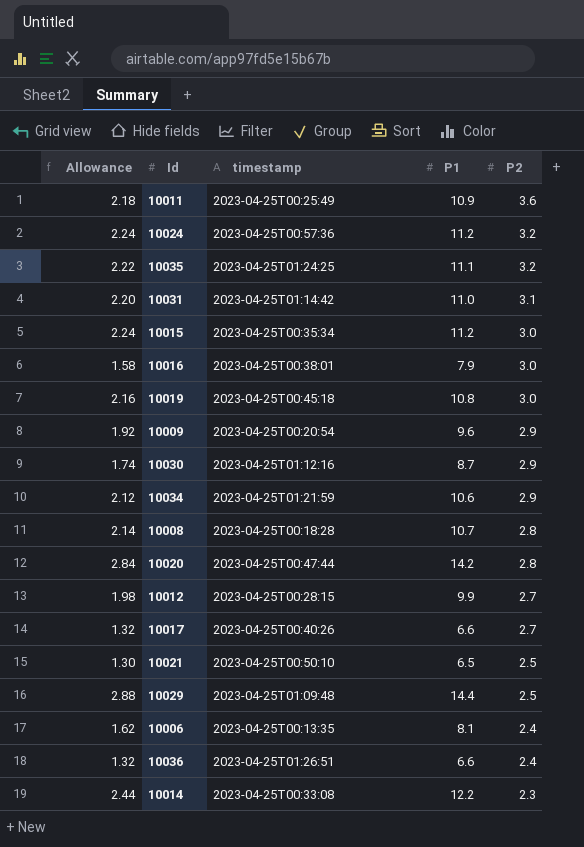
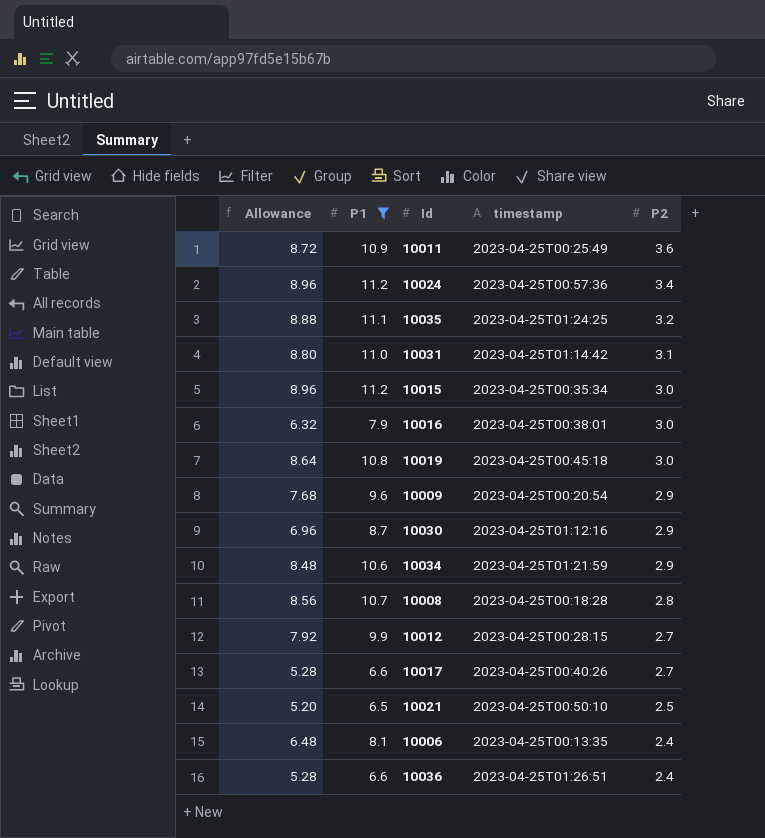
filter: none -> P1 <= 11.2
column Allowance | formula: [P1] * 0.2 -> [P1] * 0.8
column P1 | position: 4 -> 2
10024 | P2: 3.2 -> 3.4

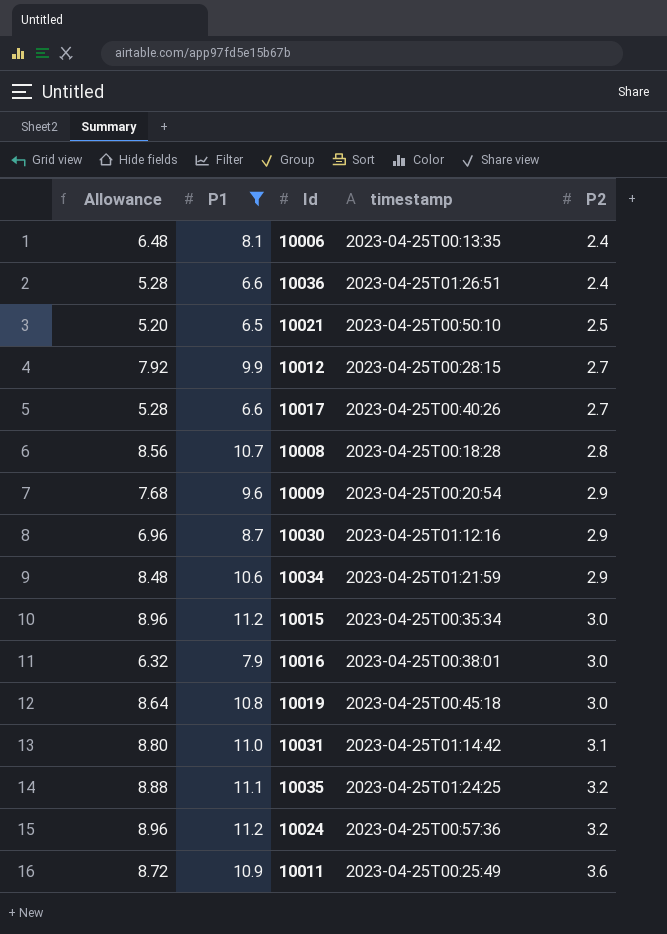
row order: P2 descending -> P2 ascending
10024 | P2: 3.4 -> 3.2

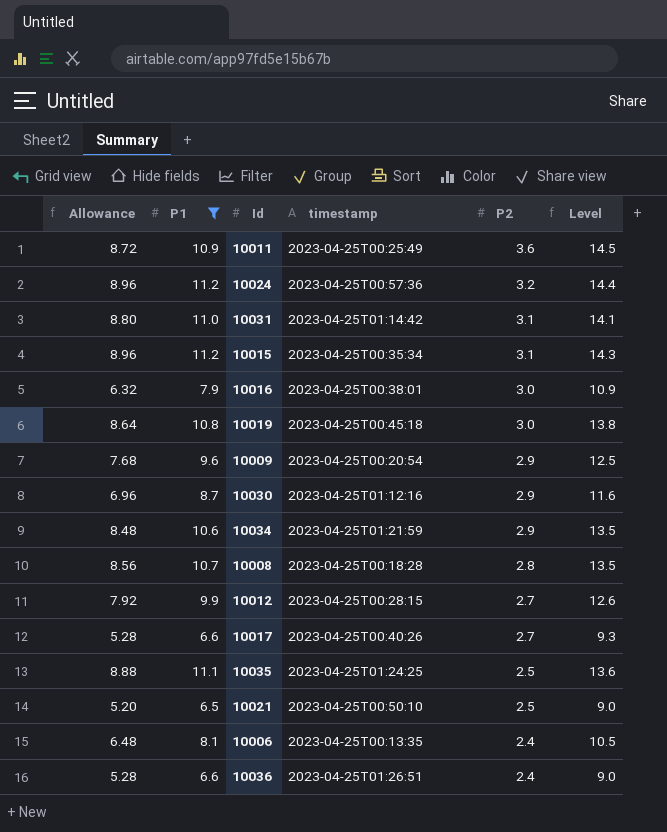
row order: P2 ascending -> P2 descending
column Level | formula: none -> [P1] + [P2]
10015 | P2: 3.0 -> 3.1
10035 | P2: 3.2 -> 2.5

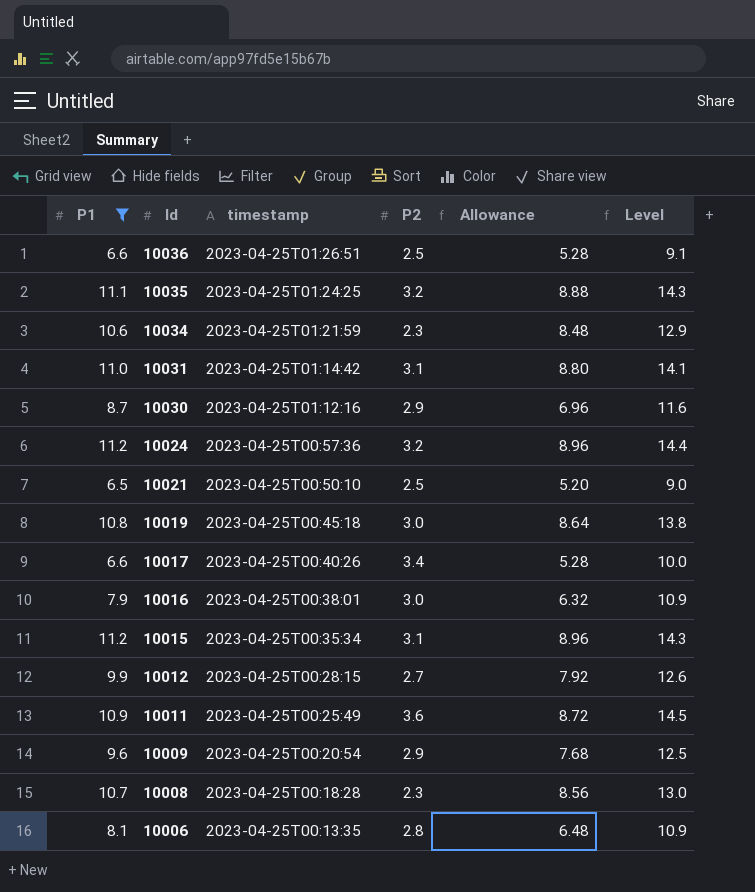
row order: P2 descending -> Id descending
column Allowance | position: 1 -> 5
10036 | P2: 2.4 -> 2.5
10036 | Level: 9.0 -> 9.1
10035 | P2: 2.5 -> 3.2
10035 | Level: 13.6 -> 14.3
10034 | P2: 2.9 -> 2.3
10034 | Level: 13.5 -> 12.9
10017 | P2: 2.7 -> 3.4
10017 | Level: 9.3 -> 10.0
10008 | P2: 2.8 -> 2.3
10008 | Level: 13.5 -> 13.0
10006 | P2: 2.4 -> 2.8
10006 | Level: 10.5 -> 10.9

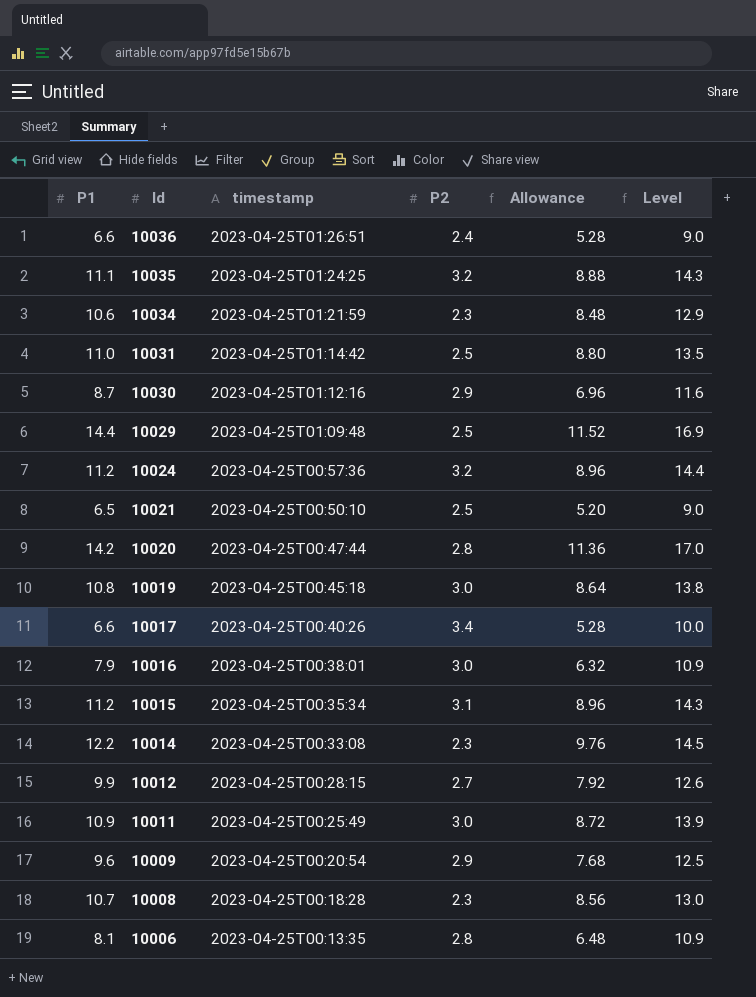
filter: P1 <= 11.2 -> none
10036 | P2: 2.5 -> 2.4
10036 | Level: 9.1 -> 9.0
10031 | P2: 3.1 -> 2.5
10031 | Level: 14.1 -> 13.5
10011 | P2: 3.6 -> 3.0
10011 | Level: 14.5 -> 13.9

